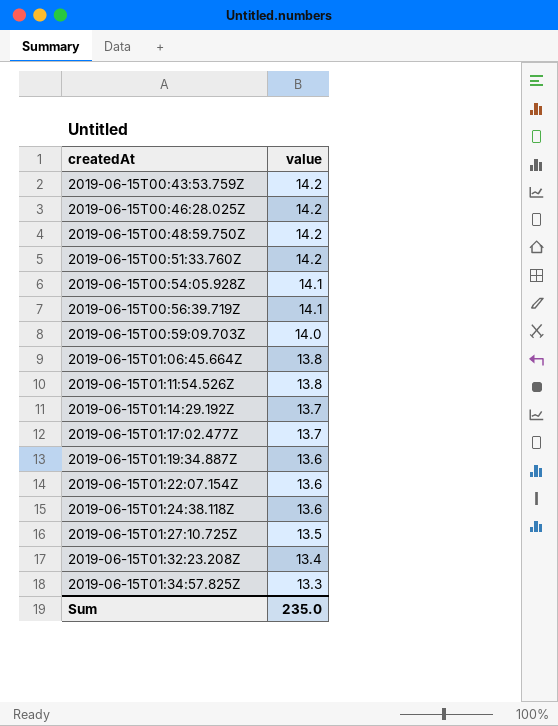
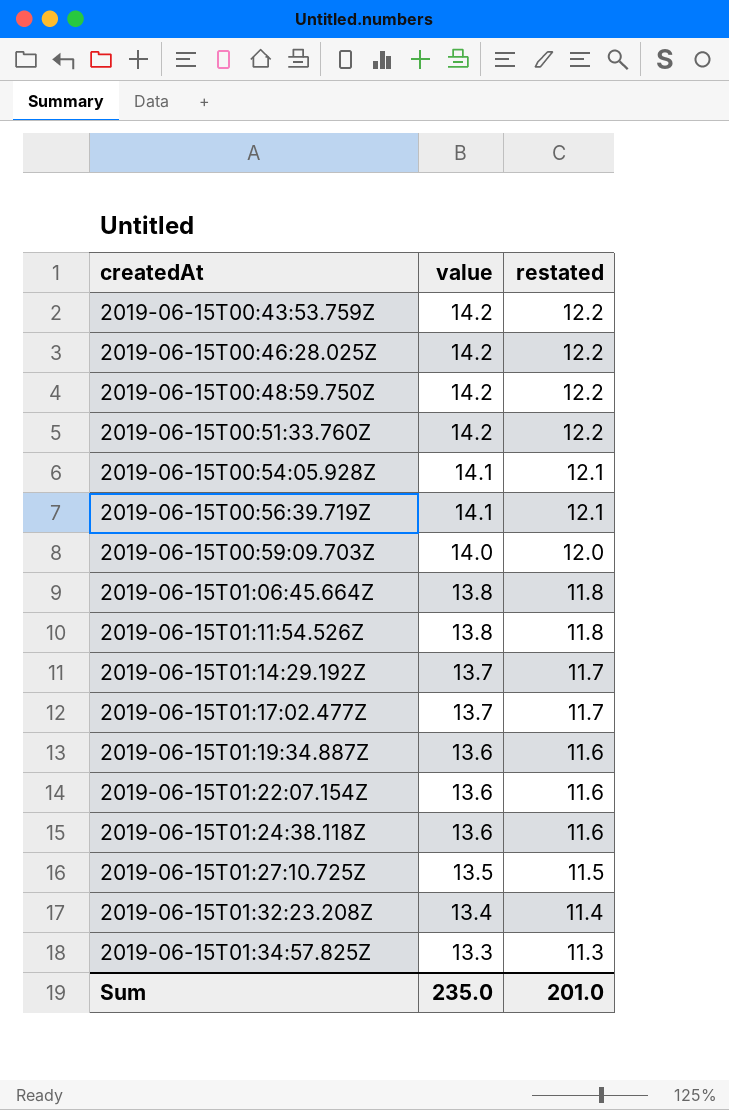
column restated | formula: none -> [value] - 2

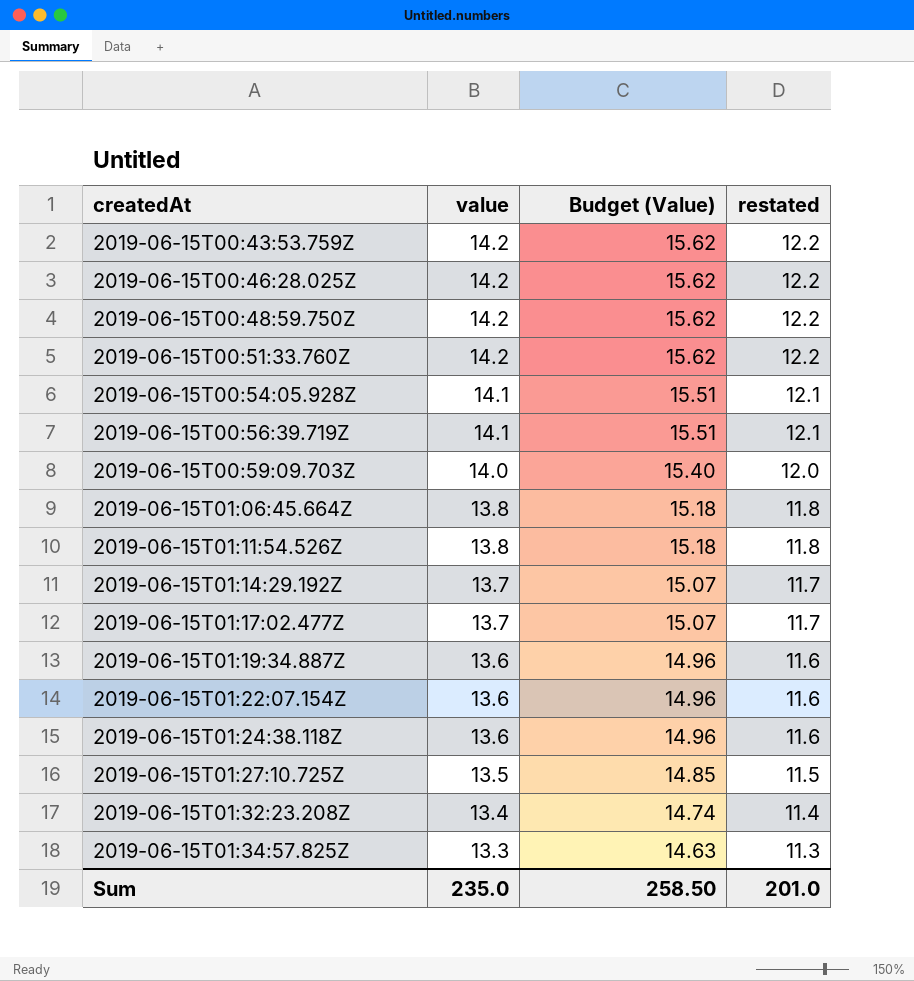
column Budget (Value) | formula: none -> [value] * 1.1

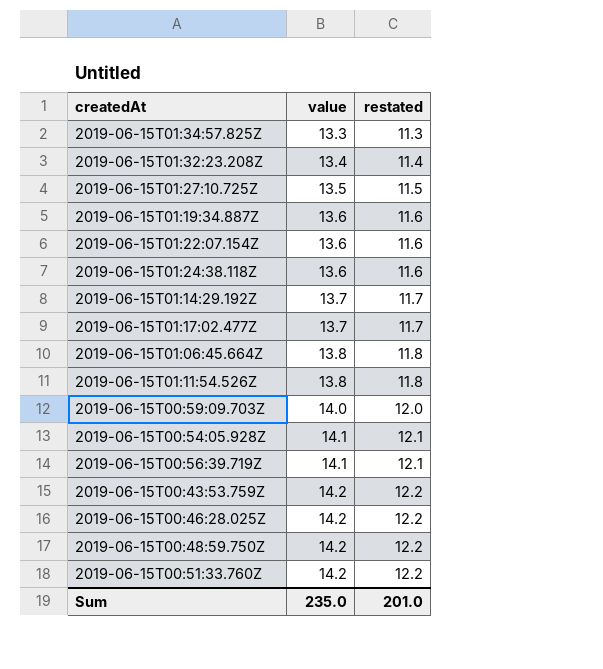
row order: createdAt ascending -> value ascending
column Budget (Value) | formula: [value] * 1.1 -> none

